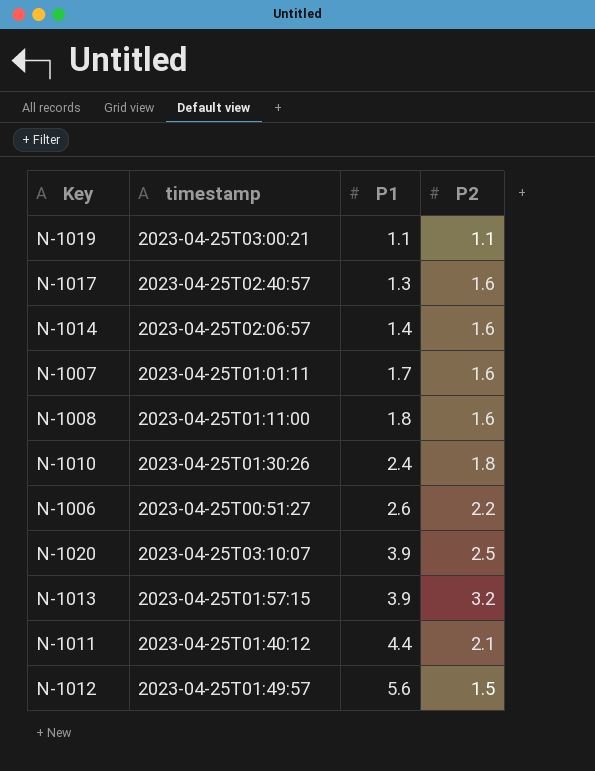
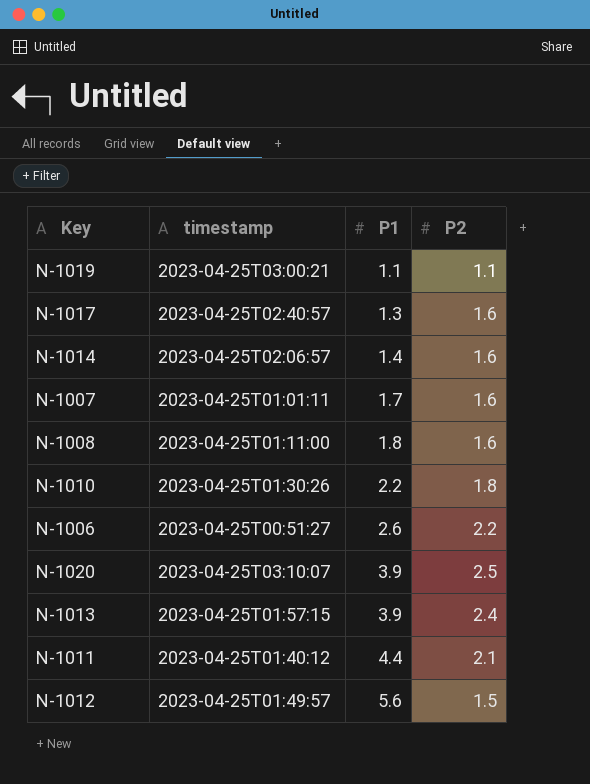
N-1010 | P1: 2.4 -> 2.2
N-1013 | P2: 3.2 -> 2.4

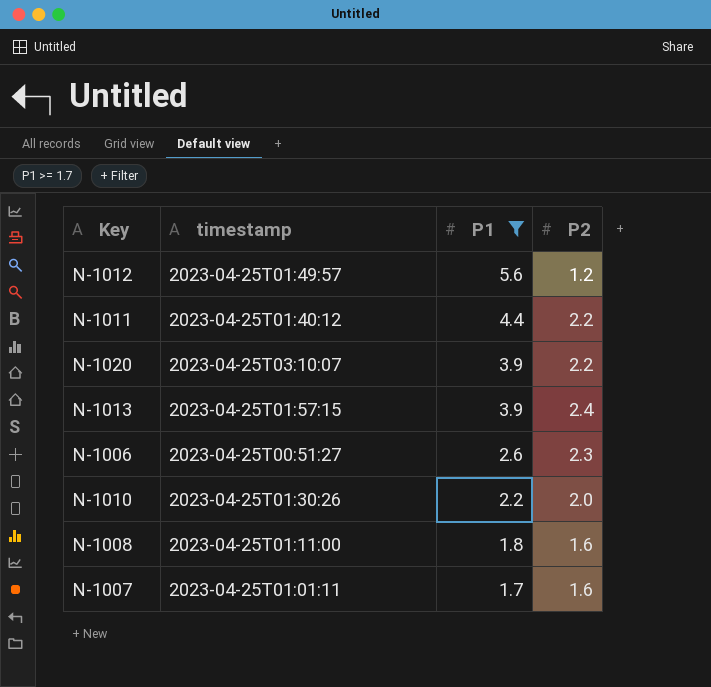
filter: none -> P1 >= 1.7
row order: P1 ascending -> P1 descending
N-1012 | P2: 1.5 -> 1.2
N-1011 | P2: 2.1 -> 2.2
N-1020 | P2: 2.5 -> 2.2
N-1006 | P2: 2.2 -> 2.3
N-1010 | P2: 1.8 -> 2.0

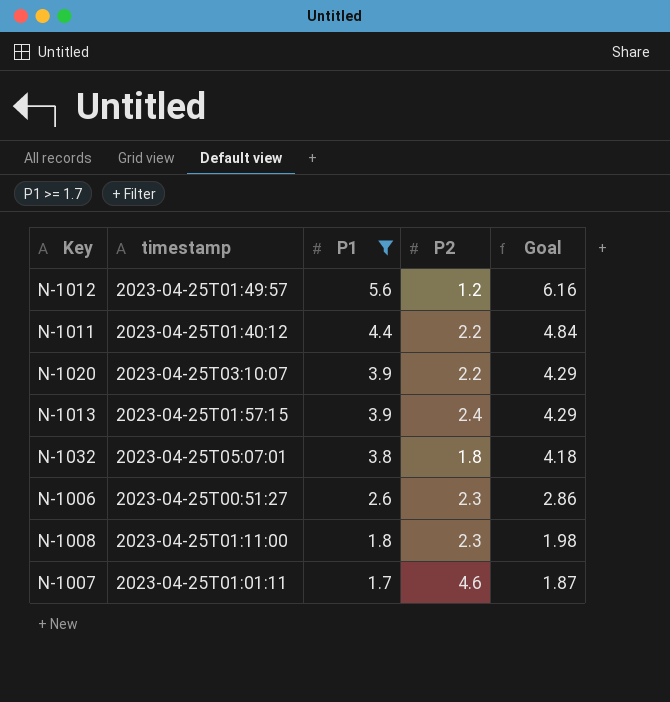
column Goal | formula: none -> [P1] * 1.1
row N-1010: 2023-04-25T01:30:26 | 2.2 | 2.0 -> none
row N-1032: none -> 2023-04-25T05:07:01 | 3.8 | 1.8 | 4.18
N-1008 | P2: 1.6 -> 2.3
N-1007 | P2: 1.6 -> 4.6

